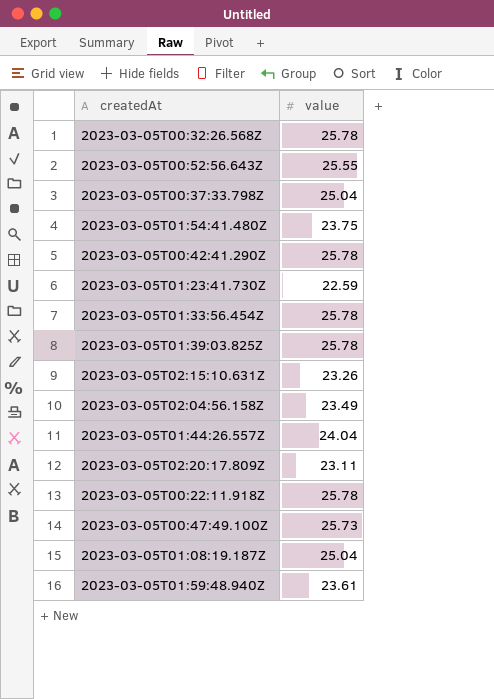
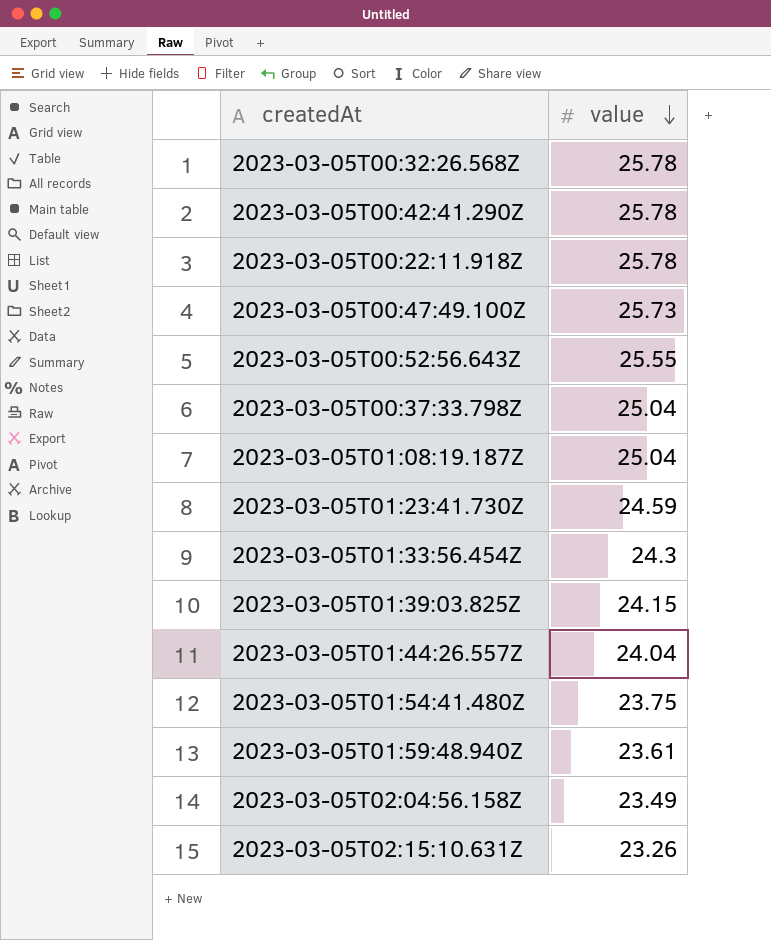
row order: none -> value descending
row 2023-03-05T02:20:17.809Z: 23.11 -> none
2023-03-05T01:23:41.730Z | value: 22.59 -> 24.59
2023-03-05T01:33:56.454Z | value: 25.78 -> 24.3
2023-03-05T01:39:03.825Z | value: 25.78 -> 24.15

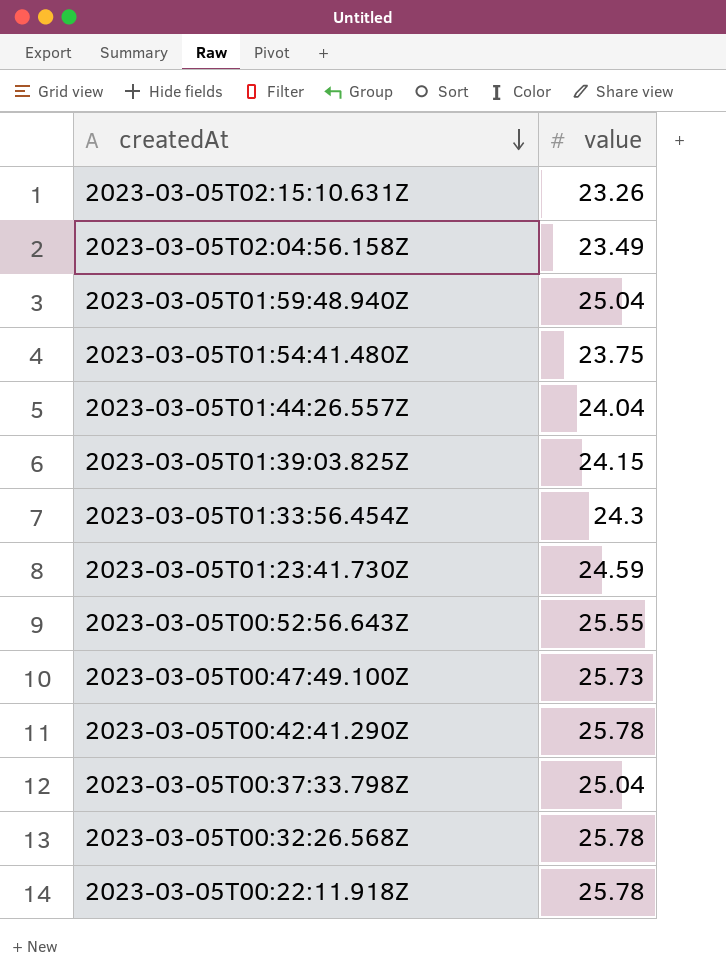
row order: value descending -> createdAt descending
row 2023-03-05T01:08:19.187Z: 25.04 -> none
2023-03-05T01:59:48.940Z | value: 23.61 -> 25.04

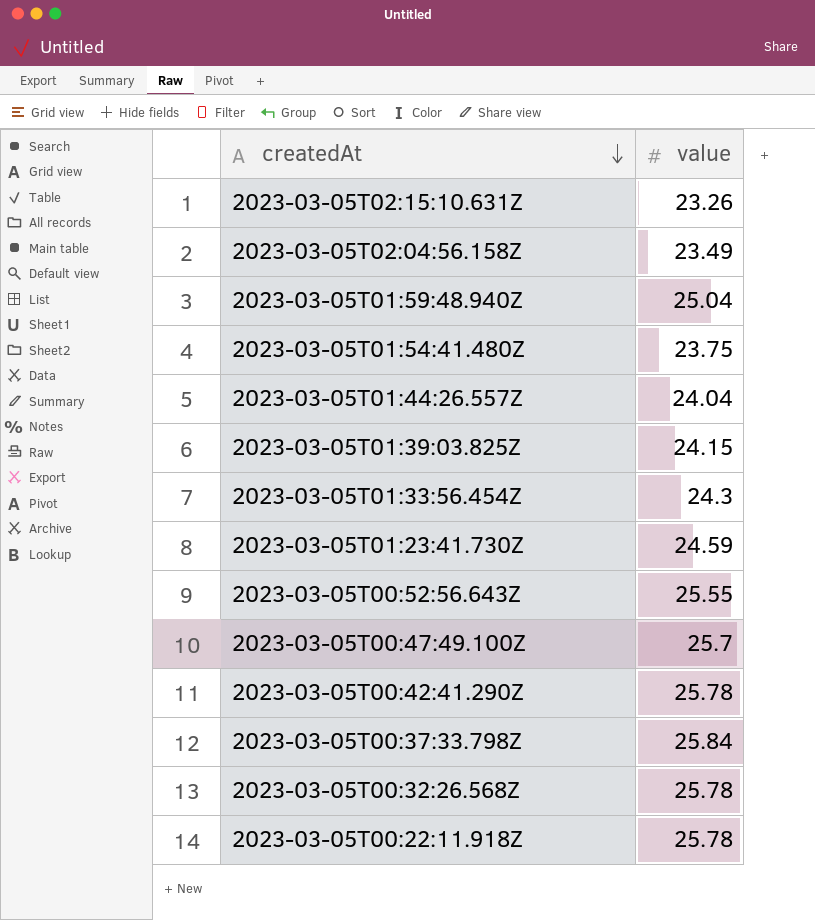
2023-03-05T00:47:49.100Z | value: 25.73 -> 25.7
2023-03-05T00:37:33.798Z | value: 25.04 -> 25.84

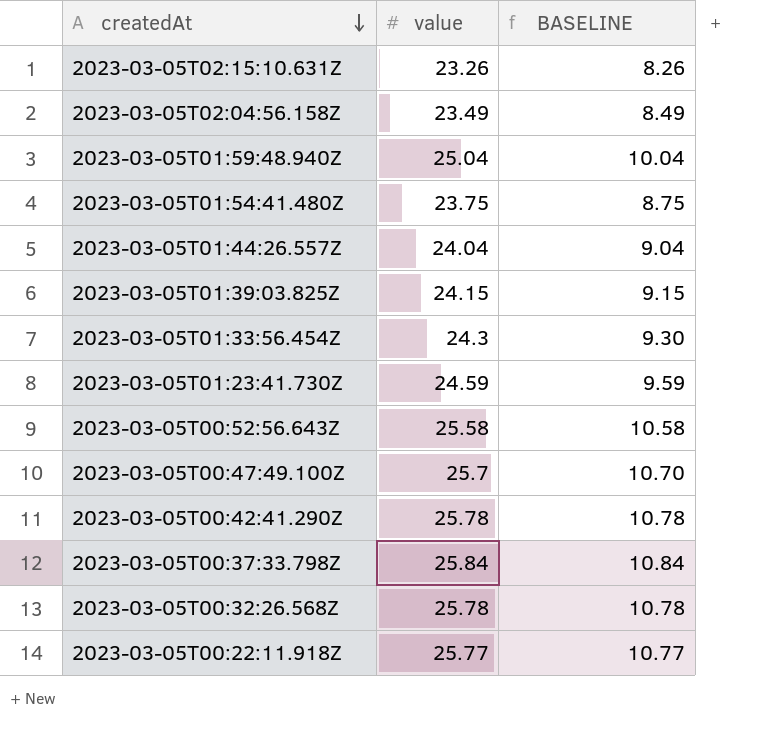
column BASELINE | formula: none -> [value] - 15
2023-03-05T00:52:56.643Z | value: 25.55 -> 25.58
2023-03-05T00:22:11.918Z | value: 25.78 -> 25.77

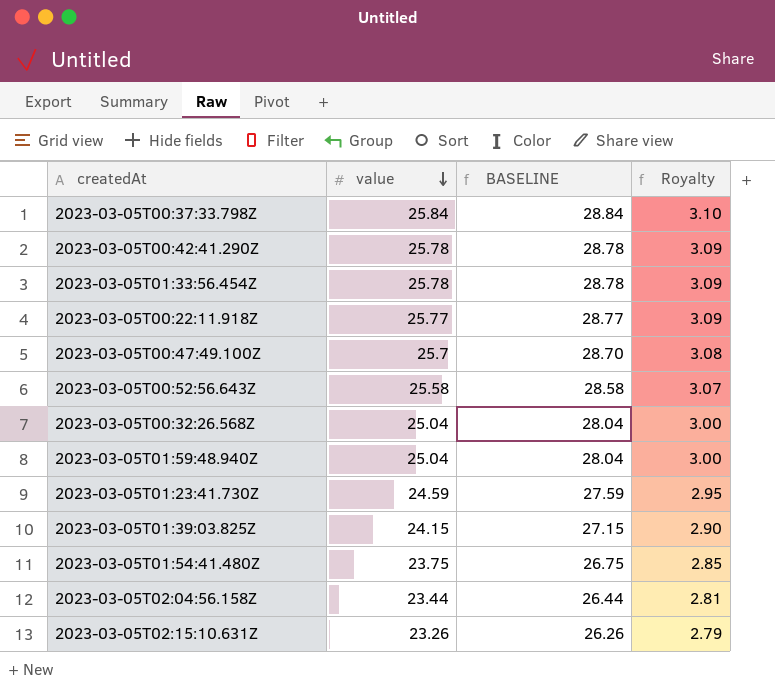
row order: createdAt descending -> value descending
column BASELINE | formula: [value] - 15 -> [value] + 3
column Royalty | formula: none -> [value] * 0.12
row 2023-03-05T01:44:26.557Z: 24.04 | 9.04 -> none
2023-03-05T01:33:56.454Z | value: 24.3 -> 25.78
2023-03-05T00:32:26.568Z | value: 25.78 -> 25.04
2023-03-05T02:04:56.158Z | value: 23.49 -> 23.44

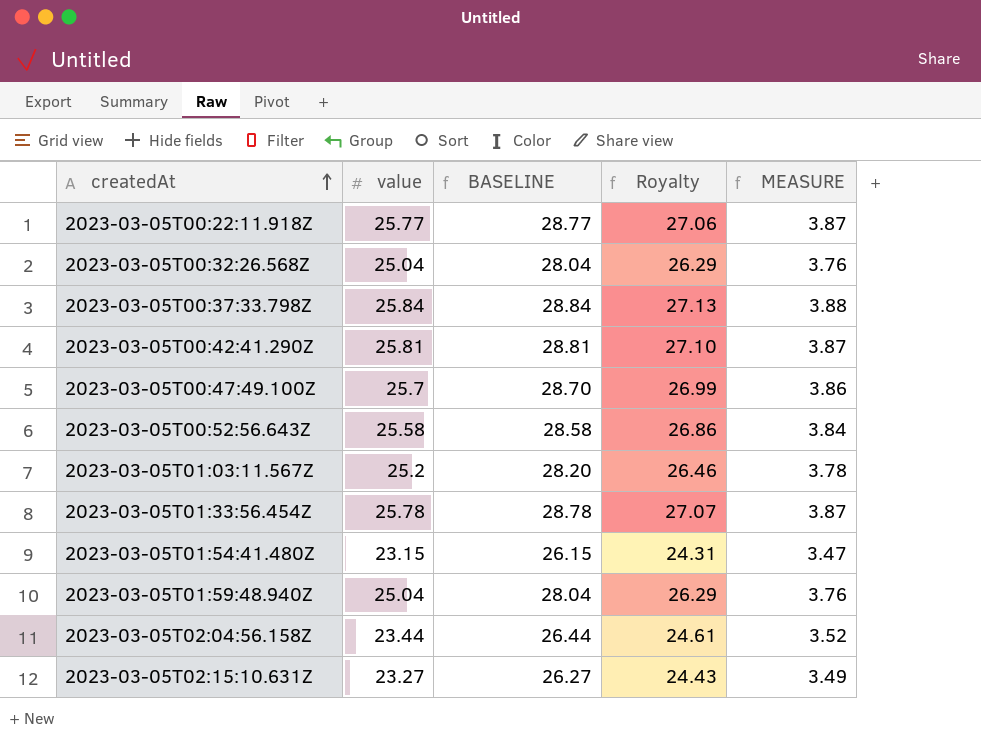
row order: value descending -> createdAt ascending
column Royalty | formula: [value] * 0.12 -> [value] * 1.05
column MEASURE | formula: none -> [value] * 0.15
row 2023-03-05T01:23:41.730Z: 24.59 | 27.59 | 2.95 -> none
row 2023-03-05T01:39:03.825Z: 24.15 | 27.15 | 2.90 -> none
2023-03-05T00:42:41.290Z | value: 25.78 -> 25.81
2023-03-05T00:42:41.290Z | BASELINE: 28.78 -> 28.81
row 2023-03-05T01:03:11.567Z: none -> 25.2 | 28.20 | 26.46 | 3.78
2023-03-05T01:54:41.480Z | value: 23.75 -> 23.15
2023-03-05T01:54:41.480Z | BASELINE: 26.75 -> 26.15
2023-03-05T02:15:10.631Z | value: 23.26 -> 23.27
2023-03-05T02:15:10.631Z | BASELINE: 26.26 -> 26.27

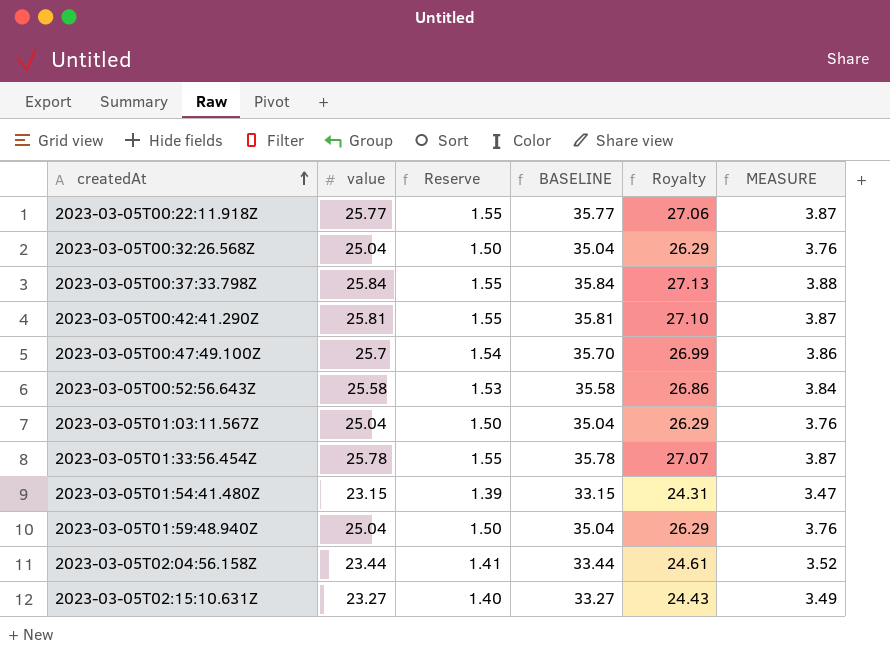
column Reserve | formula: none -> [value] * 0.06
column BASELINE | formula: [value] + 3 -> [value] + 10
2023-03-05T01:03:11.567Z | value: 25.2 -> 25.04
2023-03-05T01:03:11.567Z | Royalty: 26.46 -> 26.29
2023-03-05T01:03:11.567Z | MEASURE: 3.78 -> 3.76

